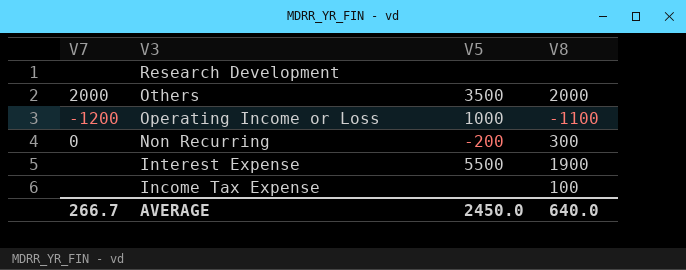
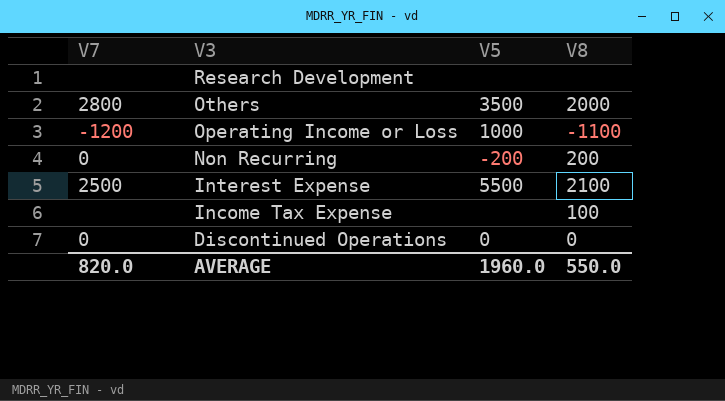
Others | V7: 2000 -> 2800
Non Recurring | V8: 300 -> 200
Interest Expense | V7: none -> 2500
Interest Expense | V8: 1900 -> 2100
row Discontinued Operations: none -> 0 | 0 | 0
AVERAGE | V7: 266.7 -> 820.0
AVERAGE | V5: 2450.0 -> 1960.0
AVERAGE | V8: 640.0 -> 550.0

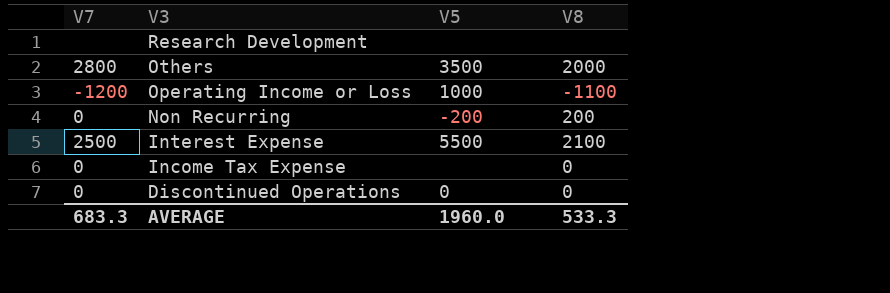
Income Tax Expense | V7: none -> 0
Income Tax Expense | V8: 100 -> 0
AVERAGE | V7: 820.0 -> 683.3
AVERAGE | V8: 550.0 -> 533.3

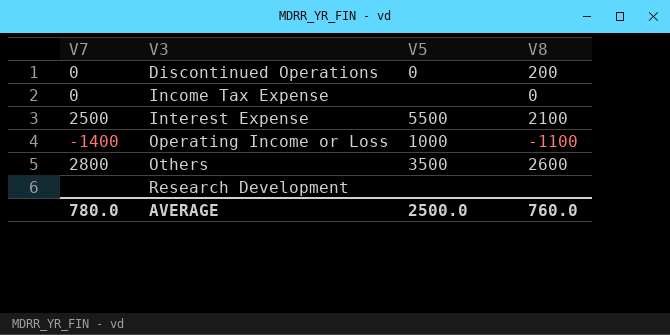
row order: V3 descending -> V3 ascending
row Non Recurring: 0 | -200 | 200 -> none
Discontinued Operations | V8: 0 -> 200
Operating Income or Loss | V7: -1200 -> -1400
Others | V8: 2000 -> 2600
AVERAGE | V7: 683.3 -> 780.0
AVERAGE | V5: 1960.0 -> 2500.0
AVERAGE | V8: 533.3 -> 760.0

